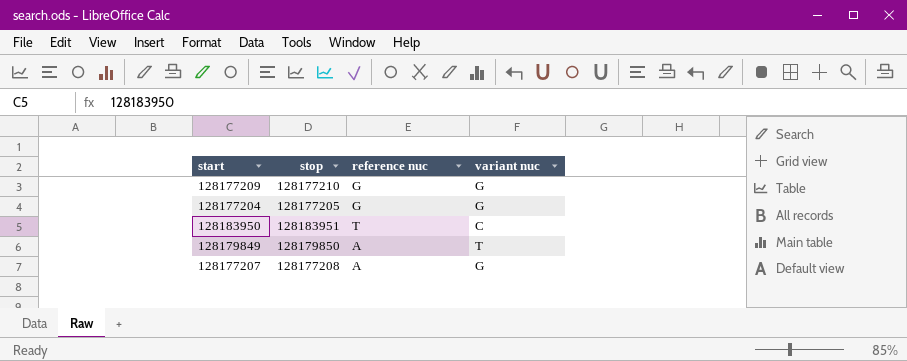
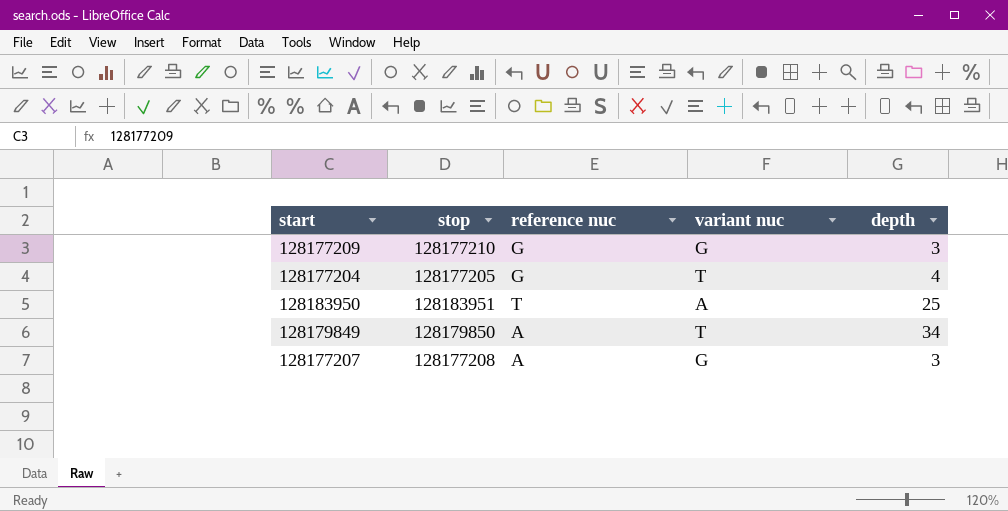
column depth | position: none -> 5
128177204 | variant nuc: G -> T
128183950 | variant nuc: C -> A

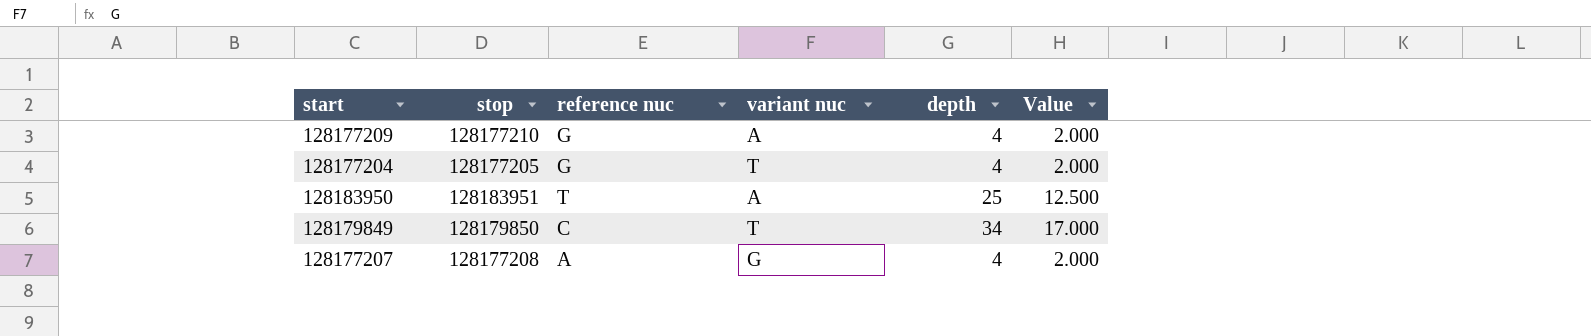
column Value | formula: none -> [depth] * 0.5
128177209 | variant nuc: G -> A
128177209 | depth: 3 -> 4
128179849 | reference nuc: A -> C
128177207 | depth: 3 -> 4

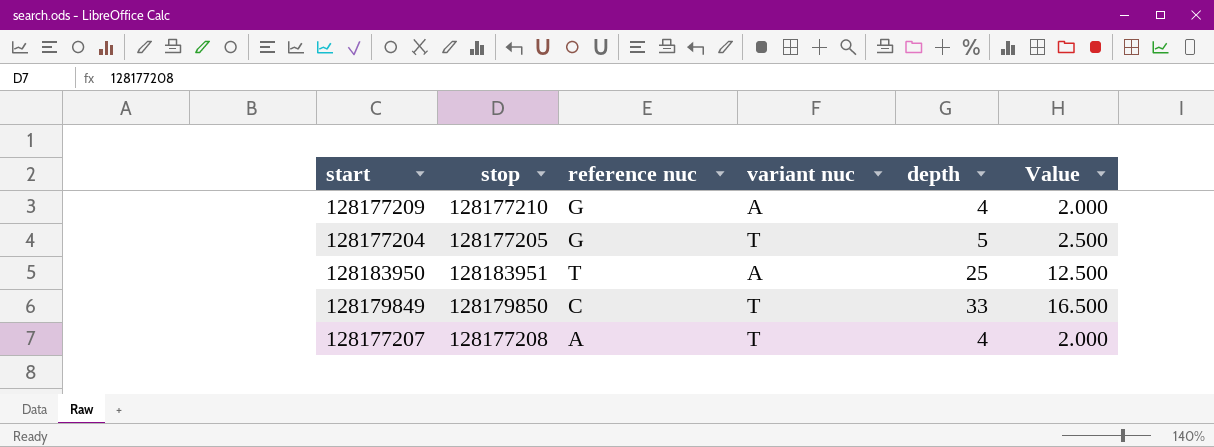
128177204 | depth: 4 -> 5
128177204 | Value: 2.000 -> 2.500
128179849 | depth: 34 -> 33
128179849 | Value: 17.000 -> 16.500
128177207 | variant nuc: G -> T

